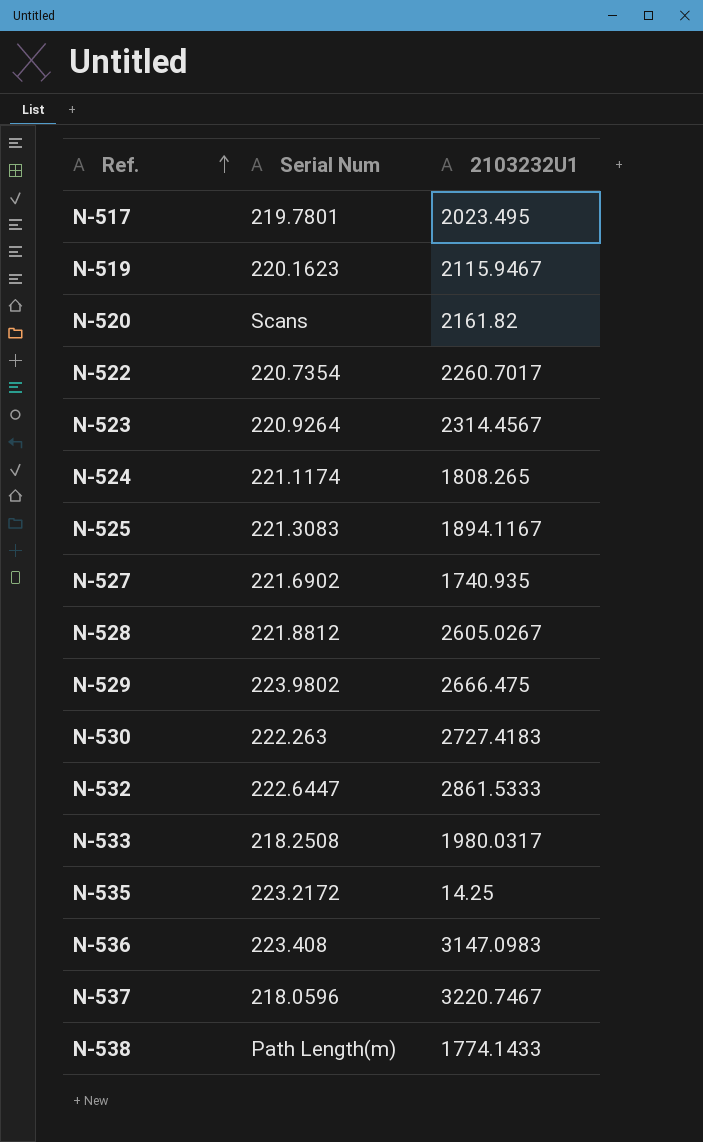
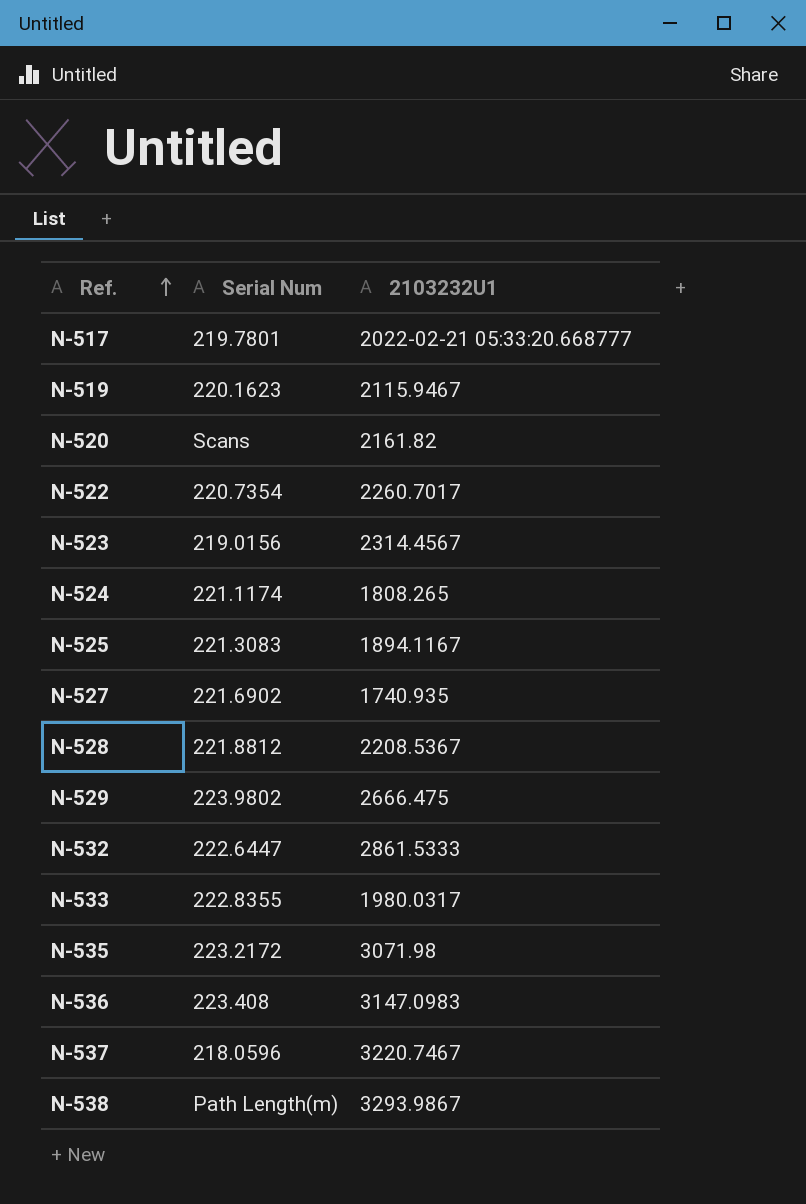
row N-530: 222.263 | 2727.4183 -> none
N-517 | 2103232U1: 2023.495 -> 2022-02-21 05:33:20.668777
N-523 | Serial Num: 220.9264 -> 219.0156
N-528 | 2103232U1: 2605.0267 -> 2208.5367
N-533 | Serial Num: 218.2508 -> 222.8355
N-535 | 2103232U1: 14.25 -> 3071.98
N-538 | 2103232U1: 1774.1433 -> 3293.9867

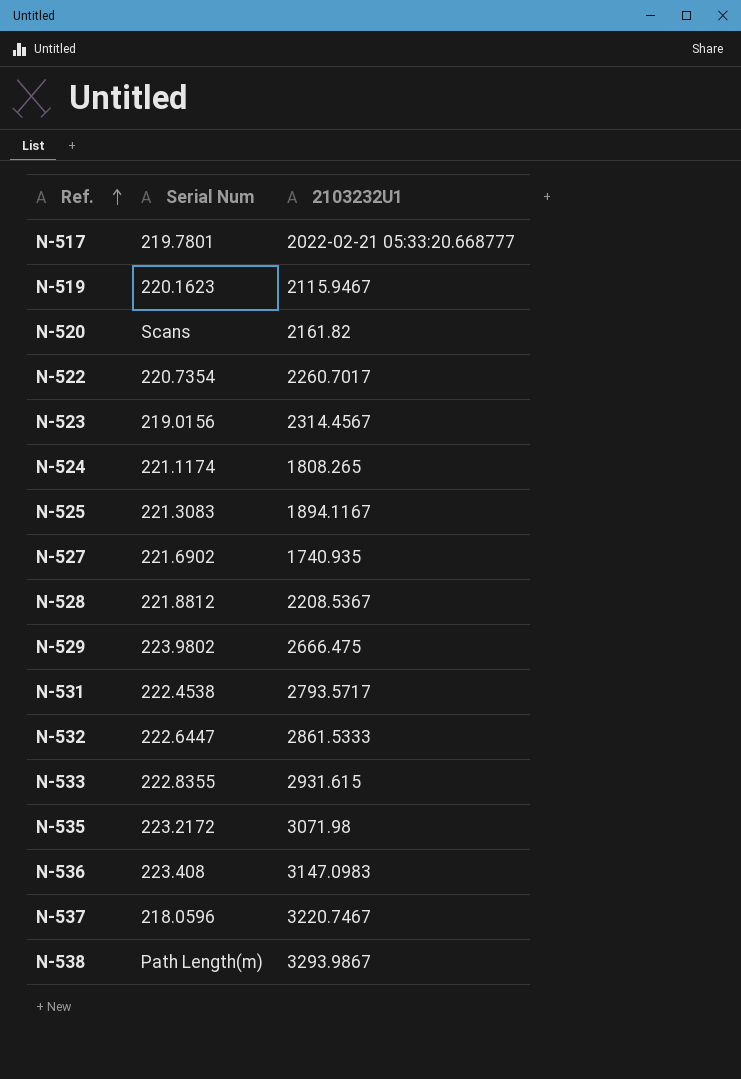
row N-531: none -> 222.4538 | 2793.5717
N-533 | 2103232U1: 1980.0317 -> 2931.615

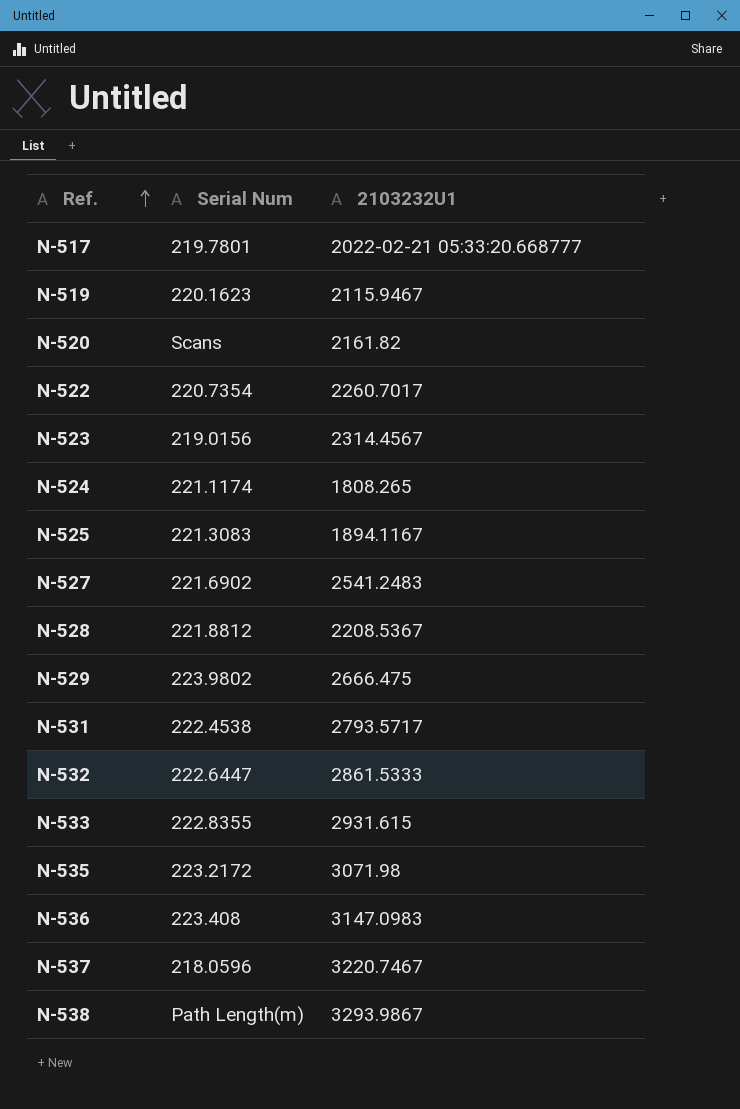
N-527 | 2103232U1: 1740.935 -> 2541.2483

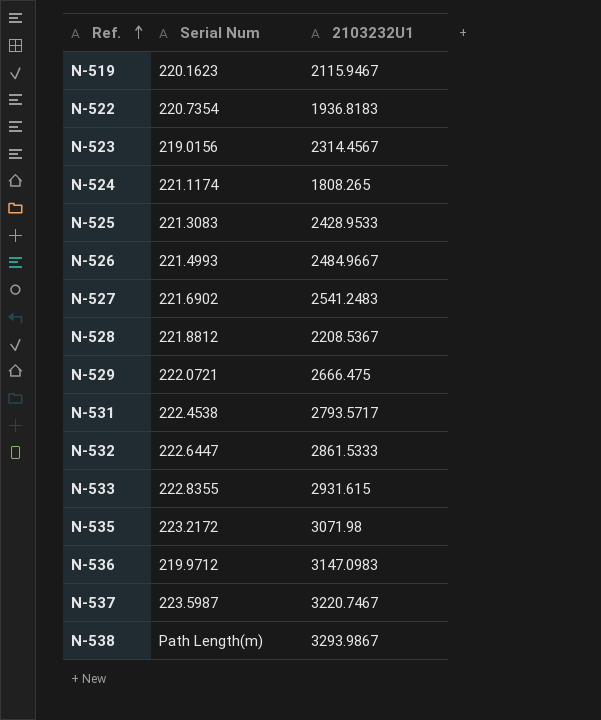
row N-517: 219.7801 | 2022-02-21 05:33:20.668777 -> none
row N-520: Scans | 2161.82 -> none
N-522 | 2103232U1: 2260.7017 -> 1936.8183
N-525 | 2103232U1: 1894.1167 -> 2428.9533
row N-526: none -> 221.4993 | 2484.9667
N-529 | Serial Num: 223.9802 -> 222.0721
N-536 | Serial Num: 223.408 -> 219.9712
N-537 | Serial Num: 218.0596 -> 223.5987

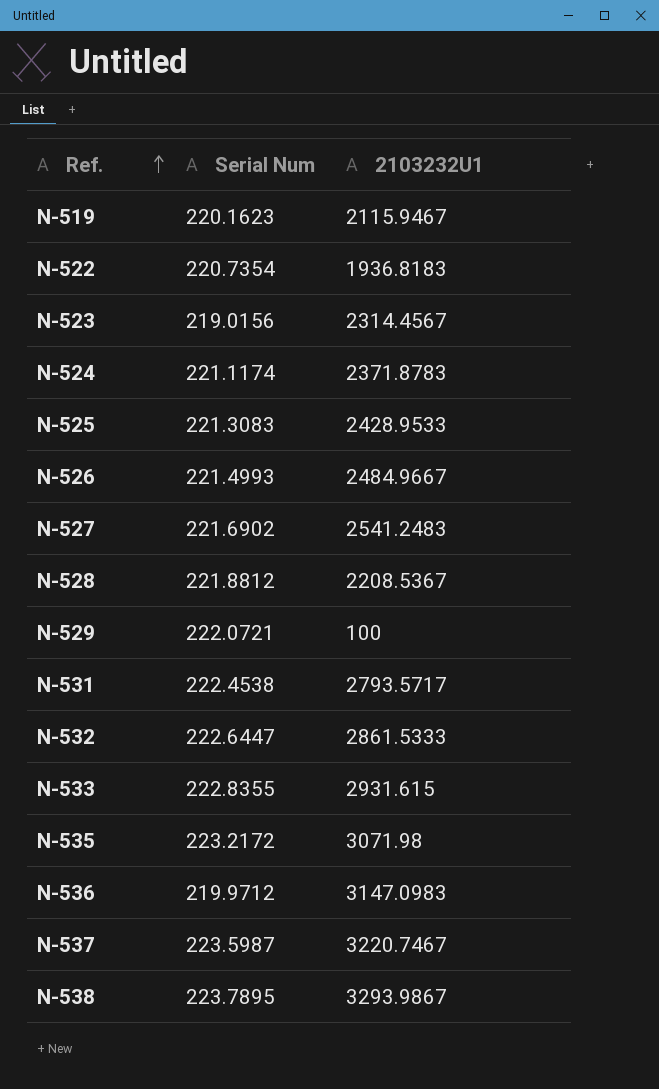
N-524 | 2103232U1: 1808.265 -> 2371.8783
N-529 | 2103232U1: 2666.475 -> 100
N-538 | Serial Num: Path Length(m) -> 223.7895

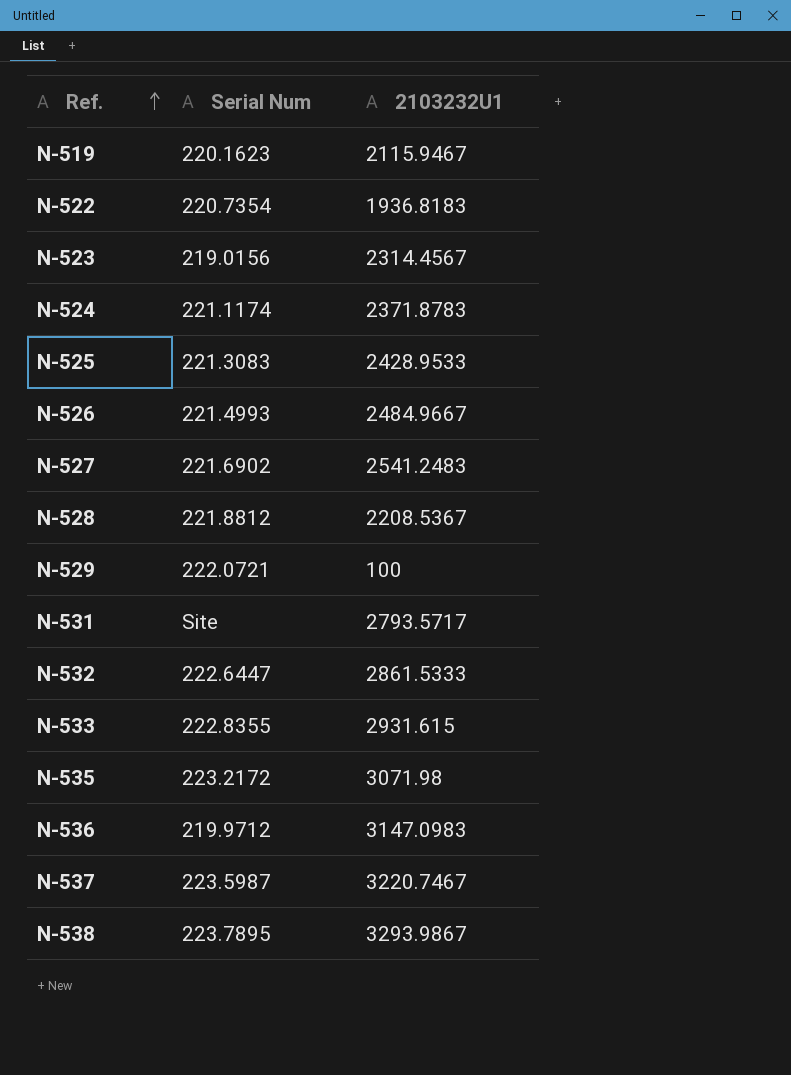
N-531 | Serial Num: 222.4538 -> Site

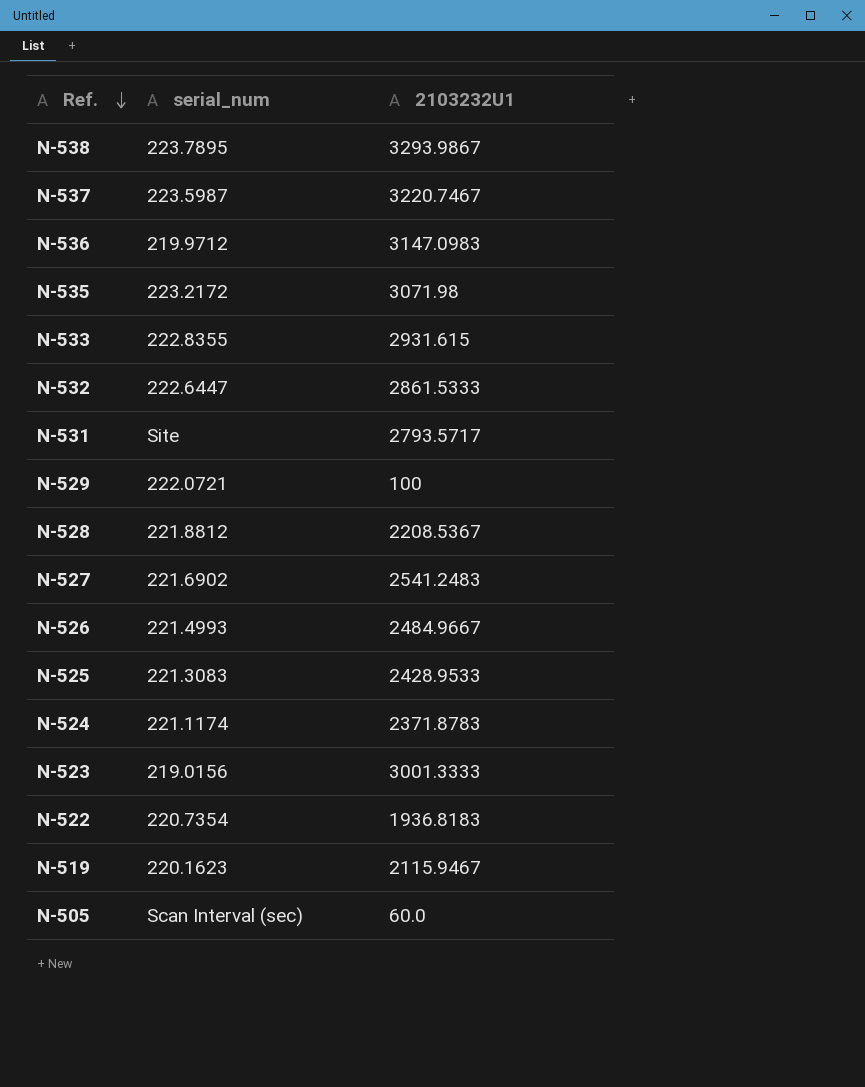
row order: Ref. ascending -> Ref. descending
column name: Serial Num -> serial_num
N-523 | 2103232U1: 2314.4567 -> 3001.3333
row N-505: none -> Scan Interval (sec) | 60.0

